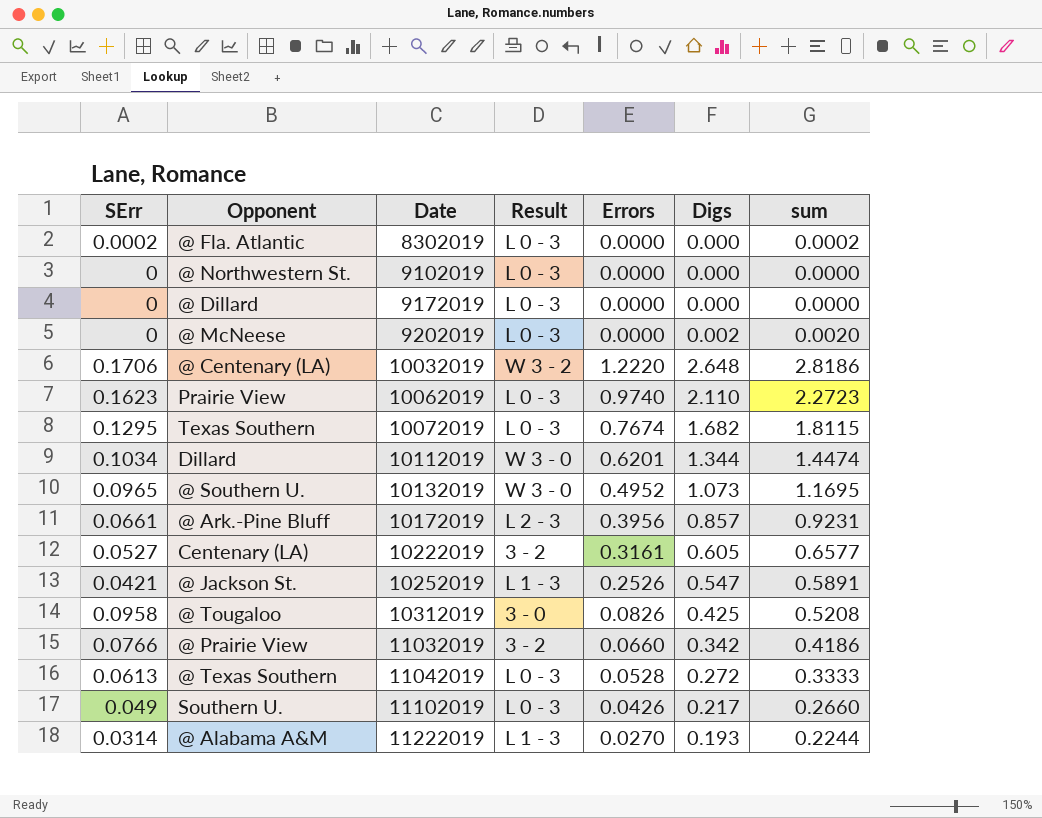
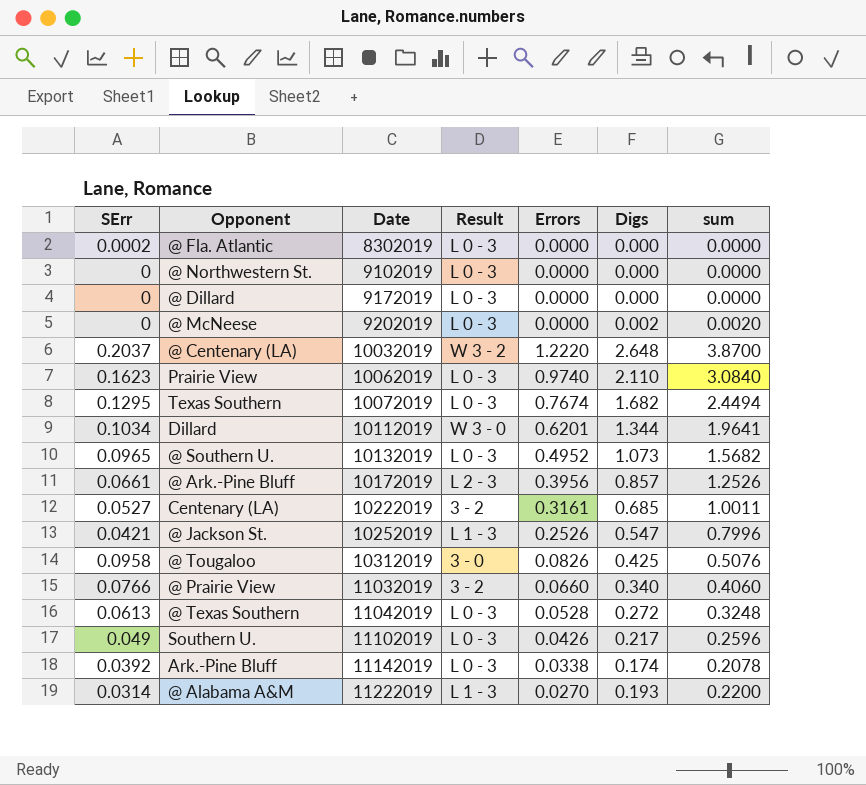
column sum | formula: [SErr] + [Digs] -> [Errors] + [Digs]
@ Centenary (LA) | SErr: 0.1706 -> 0.2037
@ Southern U. | Result: W 3 - 0 -> L 0 - 3
Centenary (LA) | Digs: 0.605 -> 0.685
@ Prairie View | Digs: 0.342 -> 0.340
row Ark.-Pine Bluff: none -> 0.0392 | 11142019 | L 0 - 3 | 0.0338 | 0.174 | 0.2078

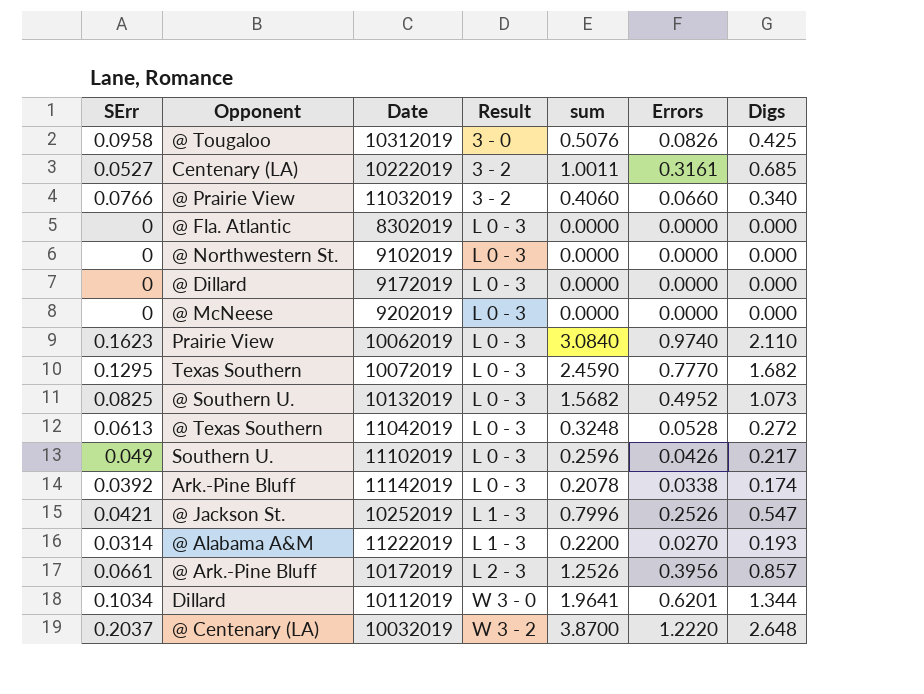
row order: Date ascending -> Result ascending
column sum | position: 7 -> 5
@ Fla. Atlantic | SErr: 0.0002 -> 0
@ McNeese | sum: 0.0020 -> 0.0000
@ McNeese | Digs: 0.002 -> 0.000
Texas Southern | sum: 2.4494 -> 2.4590
Texas Southern | Errors: 0.7674 -> 0.7770
@ Southern U. | SErr: 0.0965 -> 0.0825

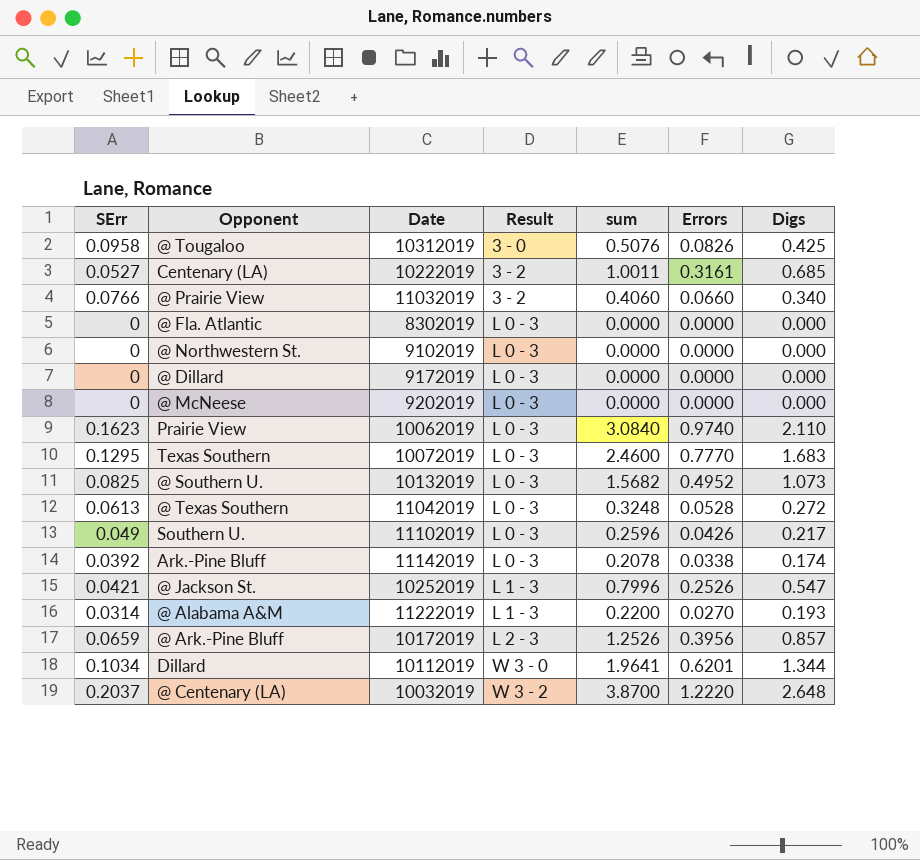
Texas Southern | sum: 2.4590 -> 2.4600
Texas Southern | Digs: 1.682 -> 1.683
@ Ark.-Pine Bluff | SErr: 0.0661 -> 0.0659

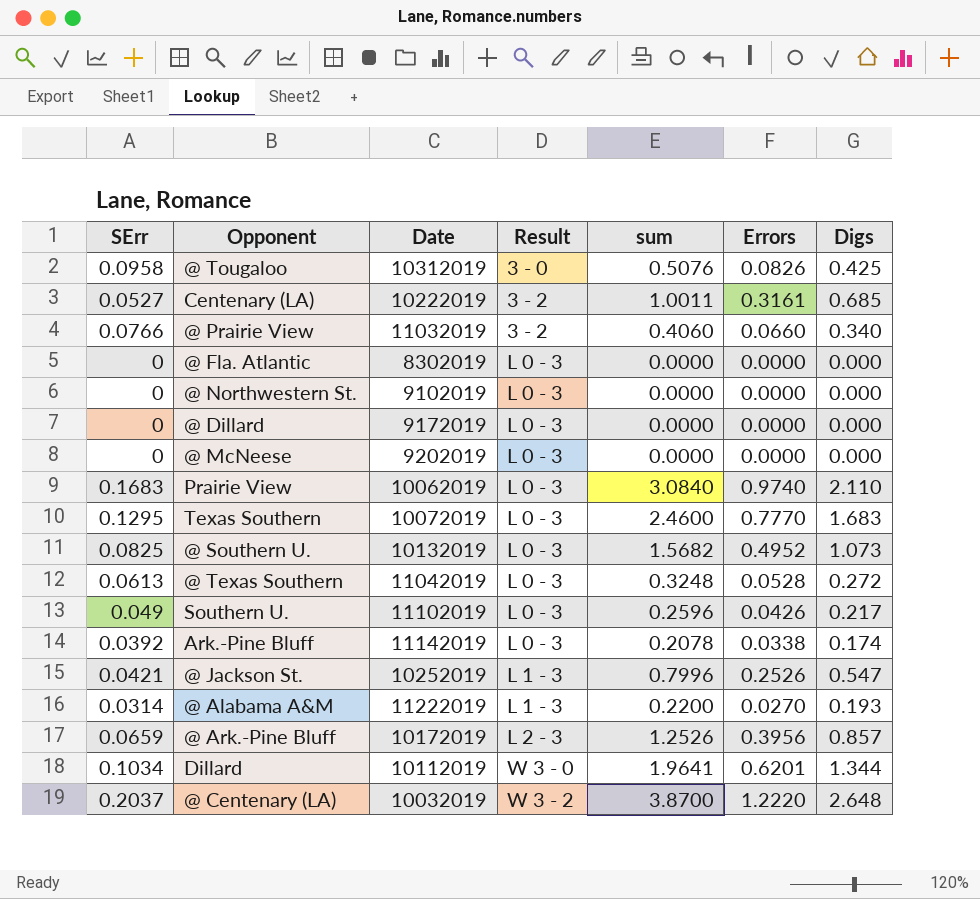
Prairie View | SErr: 0.1623 -> 0.1683

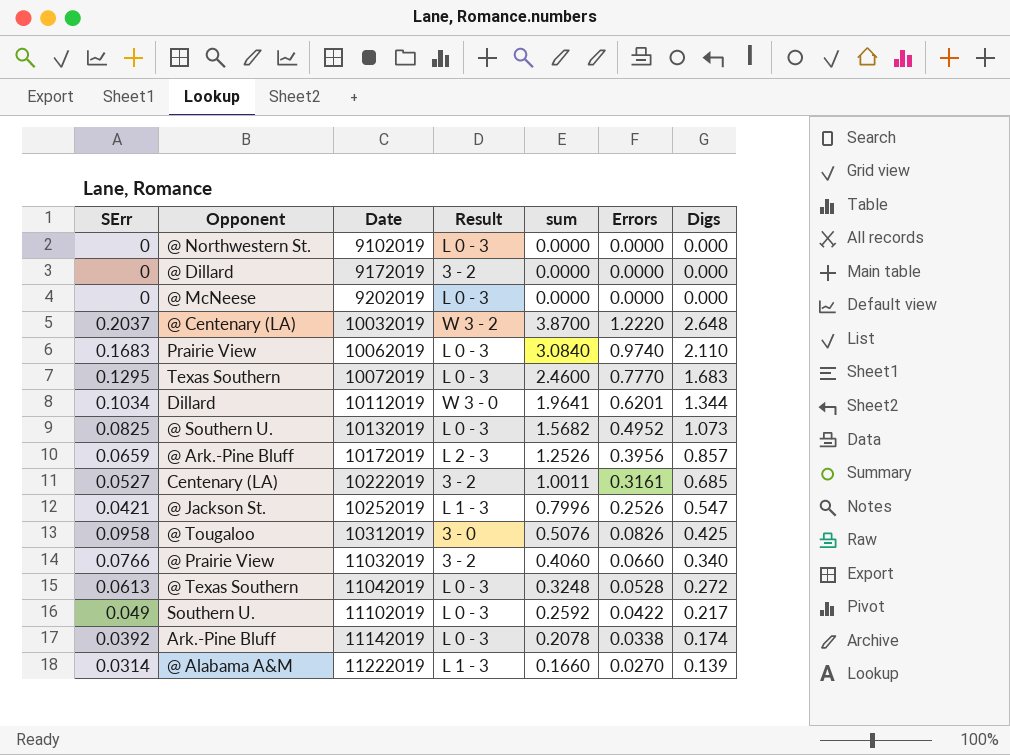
row order: Result ascending -> Date ascending
row @ Fla. Atlantic: 0 | 8302019 | L 0 - 3 | 0.0000 | 0.0000 | 0.000 -> none
@ Dillard | Result: L 0 - 3 -> 3 - 2
Southern U. | sum: 0.2596 -> 0.2592
Southern U. | Errors: 0.0426 -> 0.0422
@ Alabama A&M | sum: 0.2200 -> 0.1660
@ Alabama A&M | Digs: 0.193 -> 0.139

